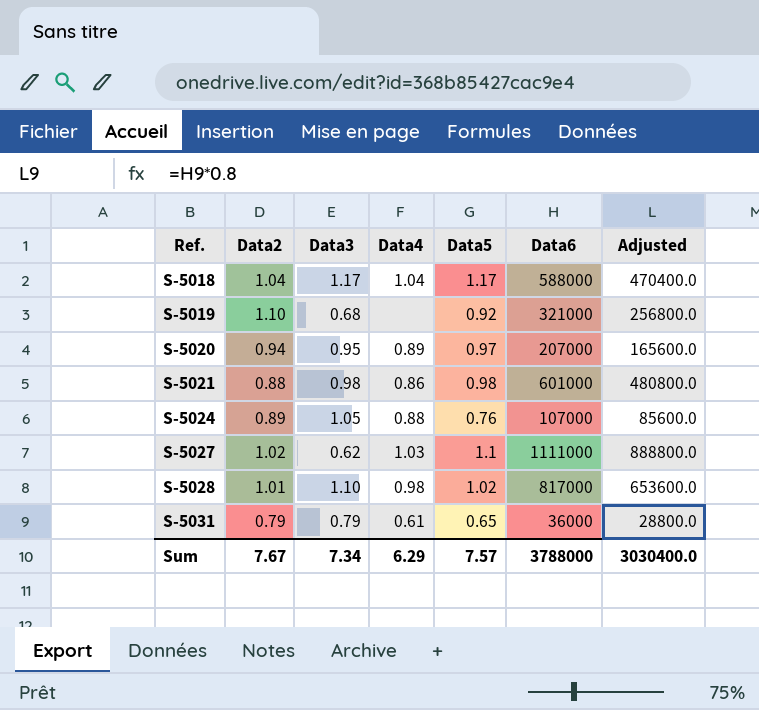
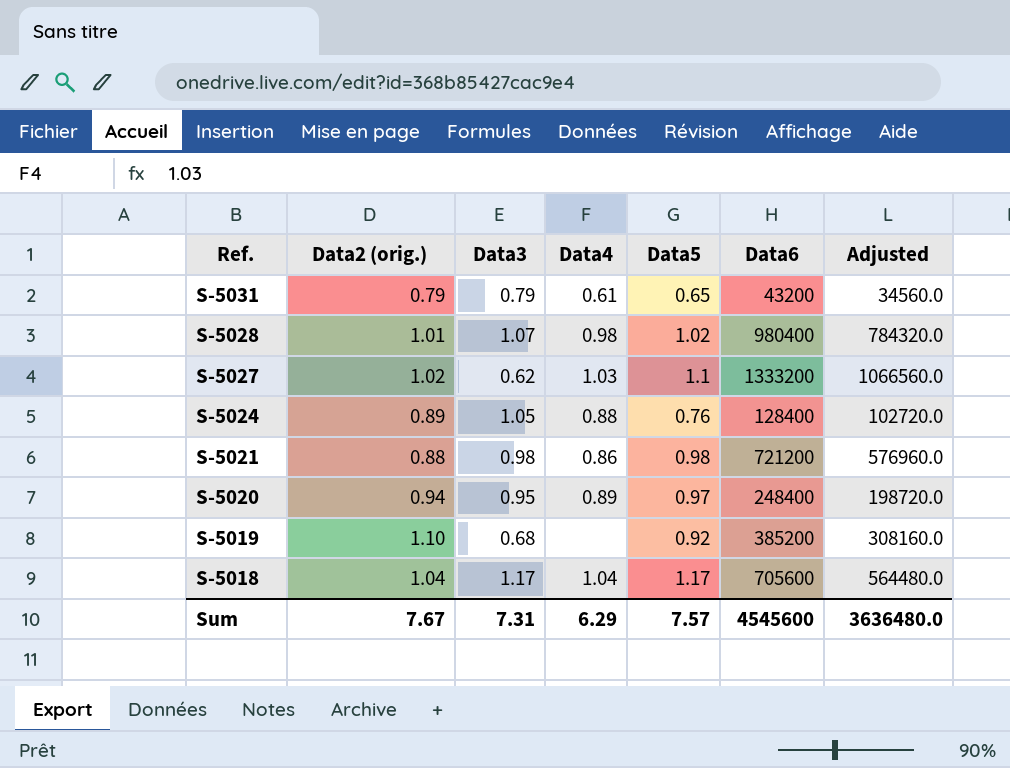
row order: Ref. ascending -> Ref. descending
column name: Data2 -> Data2 (orig.)
S-5031 | Data6: 36000 -> 43200
S-5031 | Adjusted: 28800.0 -> 34560.0
S-5028 | Data3: 1.10 -> 1.07
S-5028 | Data6: 817000 -> 980400
S-5028 | Adjusted: 653600.0 -> 784320.0
S-5027 | Data6: 1111000 -> 1333200
S-5027 | Adjusted: 888800.0 -> 1066560.0
S-5024 | Data6: 107000 -> 128400
S-5024 | Adjusted: 85600.0 -> 102720.0
S-5021 | Data6: 601000 -> 721200
S-5021 | Adjusted: 480800.0 -> 576960.0
S-5020 | Data6: 207000 -> 248400
S-5020 | Adjusted: 165600.0 -> 198720.0
S-5019 | Data6: 321000 -> 385200
S-5019 | Adjusted: 256800.0 -> 308160.0
S-5018 | Data6: 588000 -> 705600
S-5018 | Adjusted: 470400.0 -> 564480.0
Sum | Data3: 7.34 -> 7.31
Sum | Data6: 3788000 -> 4545600
Sum | Adjusted: 3030400.0 -> 3636480.0

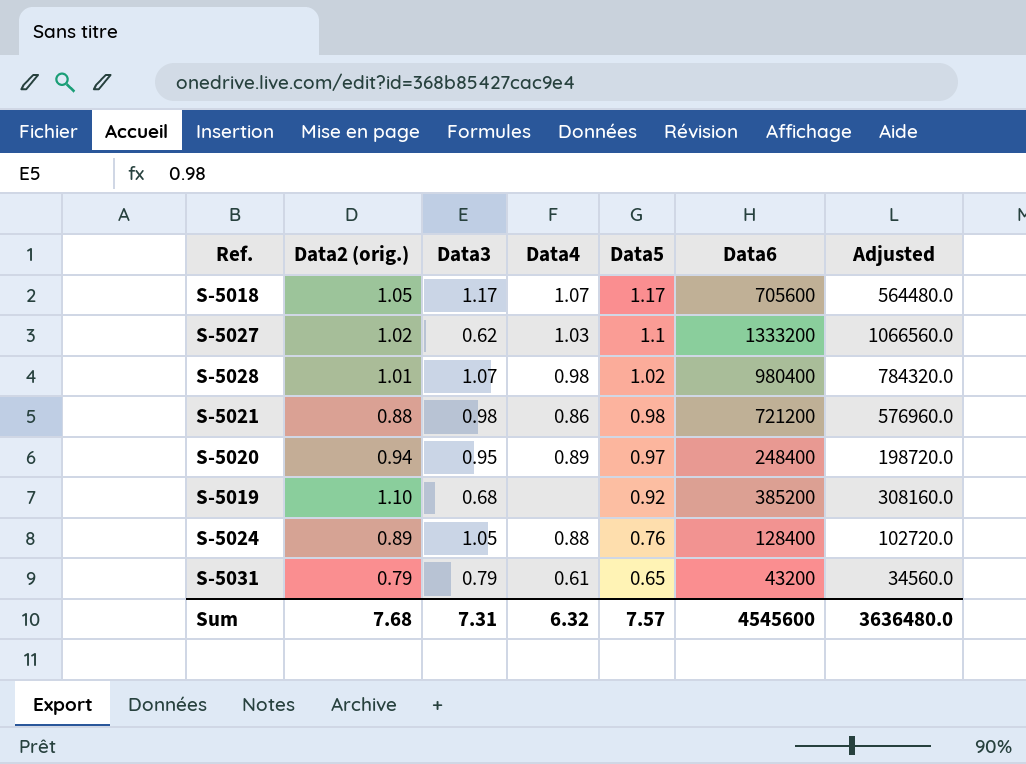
row order: Ref. descending -> Data5 descending
S-5018 | Data2 (orig.): 1.04 -> 1.05
S-5018 | Data4: 1.04 -> 1.07
Sum | Data2 (orig.): 7.67 -> 7.68
Sum | Data4: 6.29 -> 6.32

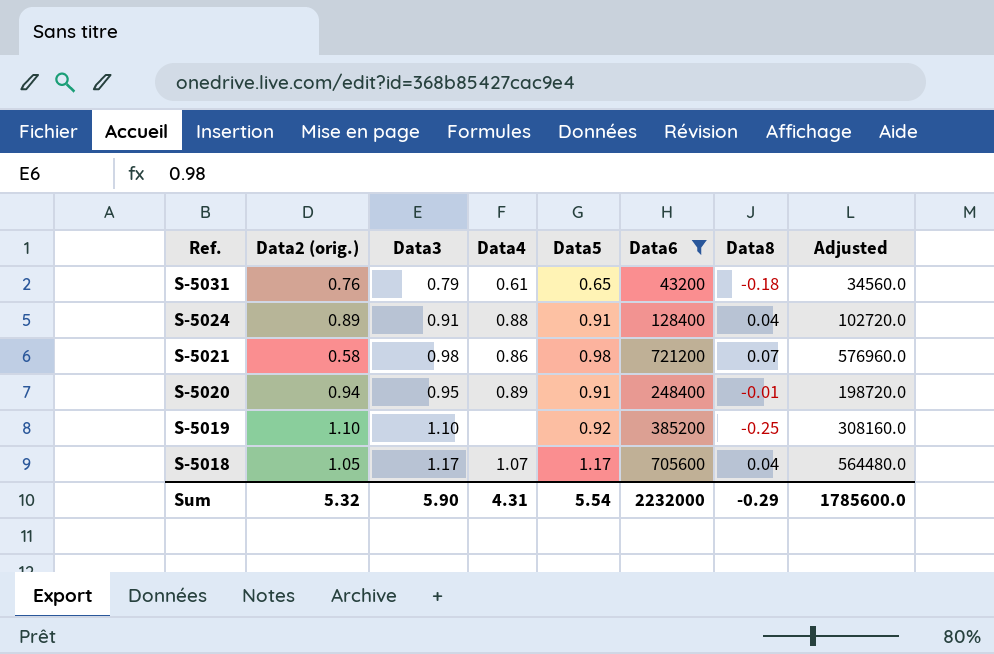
filter: none -> Data6 <= 721200
row order: Data5 descending -> Ref. descending
column Data8 | position: none -> 7
S-5031 | Data2 (orig.): 0.79 -> 0.76
S-5024 | Data3: 1.05 -> 0.91
S-5024 | Data5: 0.76 -> 0.91
S-5021 | Data2 (orig.): 0.88 -> 0.58
S-5020 | Data5: 0.97 -> 0.91
S-5019 | Data3: 0.68 -> 1.10
Sum | Data2 (orig.): 7.68 -> 5.32
Sum | Data3: 7.31 -> 5.90
Sum | Data4: 6.32 -> 4.31
Sum | Data5: 7.57 -> 5.54
Sum | Data6: 4545600 -> 2232000
Sum | Adjusted: 3636480.0 -> 1785600.0

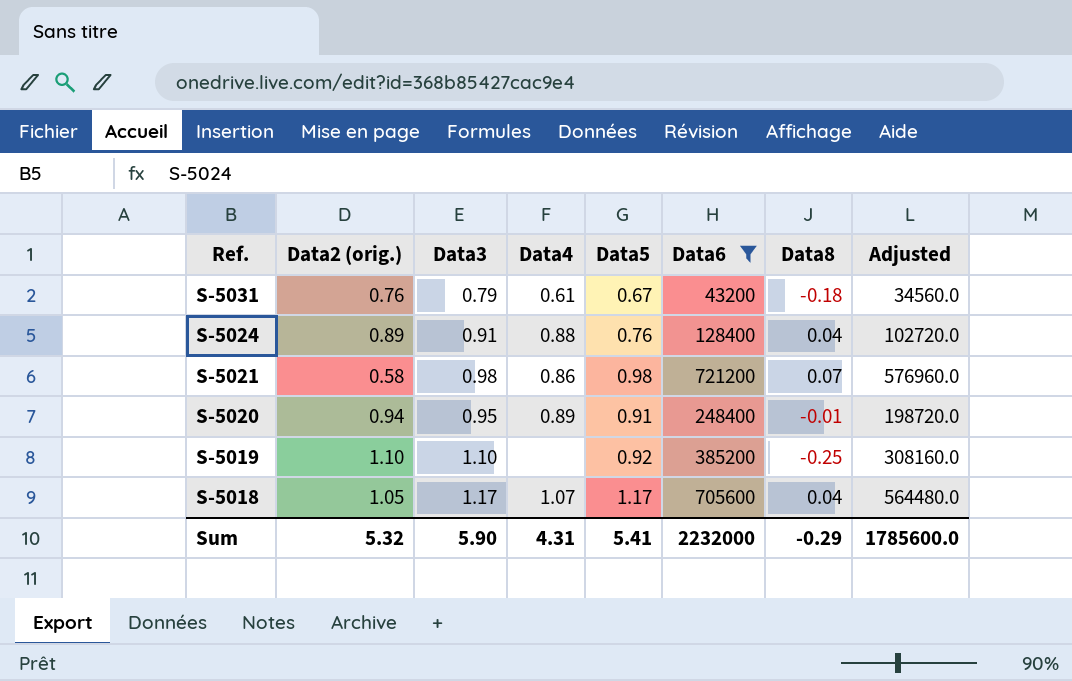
S-5031 | Data5: 0.65 -> 0.67
S-5024 | Data5: 0.91 -> 0.76
Sum | Data5: 5.54 -> 5.41

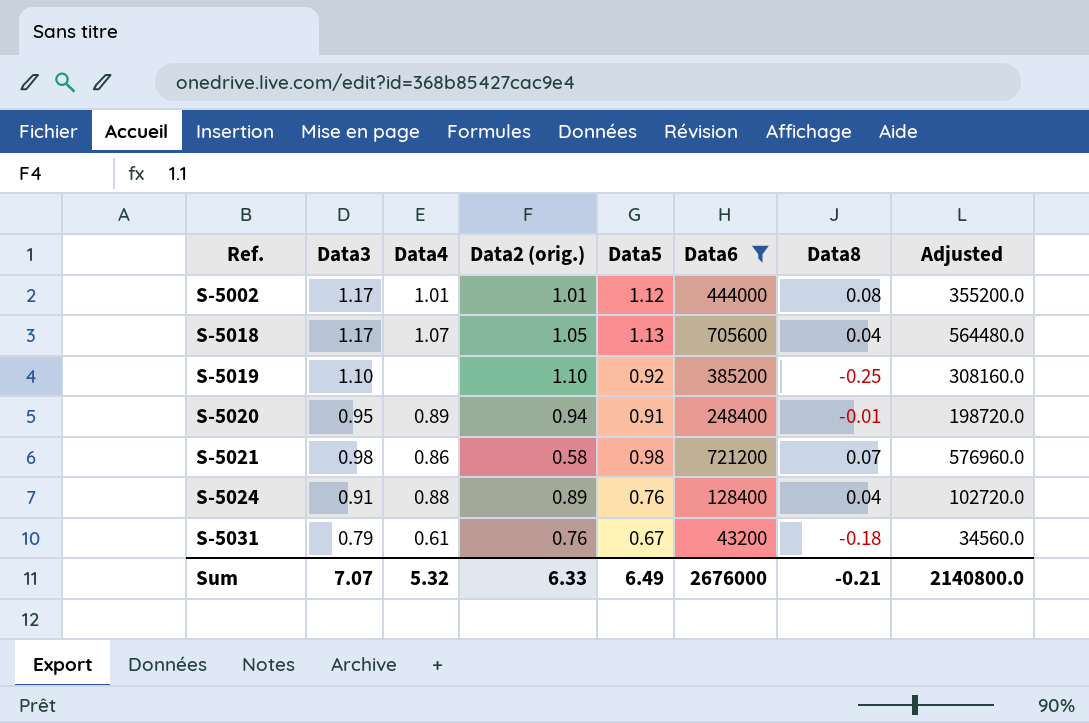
row order: Ref. descending -> Ref. ascending
column Data2 (orig.) | position: 2 -> 4
row S-5002: none -> 1.17 | 1.01 | 1.01 | 1.12 | 444000 | 0.08 | 355200.0
S-5018 | Data5: 1.17 -> 1.13
Sum | Data3: 5.90 -> 7.07
Sum | Data4: 4.31 -> 5.32
Sum | Data2 (orig.): 5.32 -> 6.33
Sum | Data5: 5.41 -> 6.49
Sum | Data6: 2232000 -> 2676000
Sum | Data8: -0.29 -> -0.21
Sum | Adjusted: 1785600.0 -> 2140800.0

